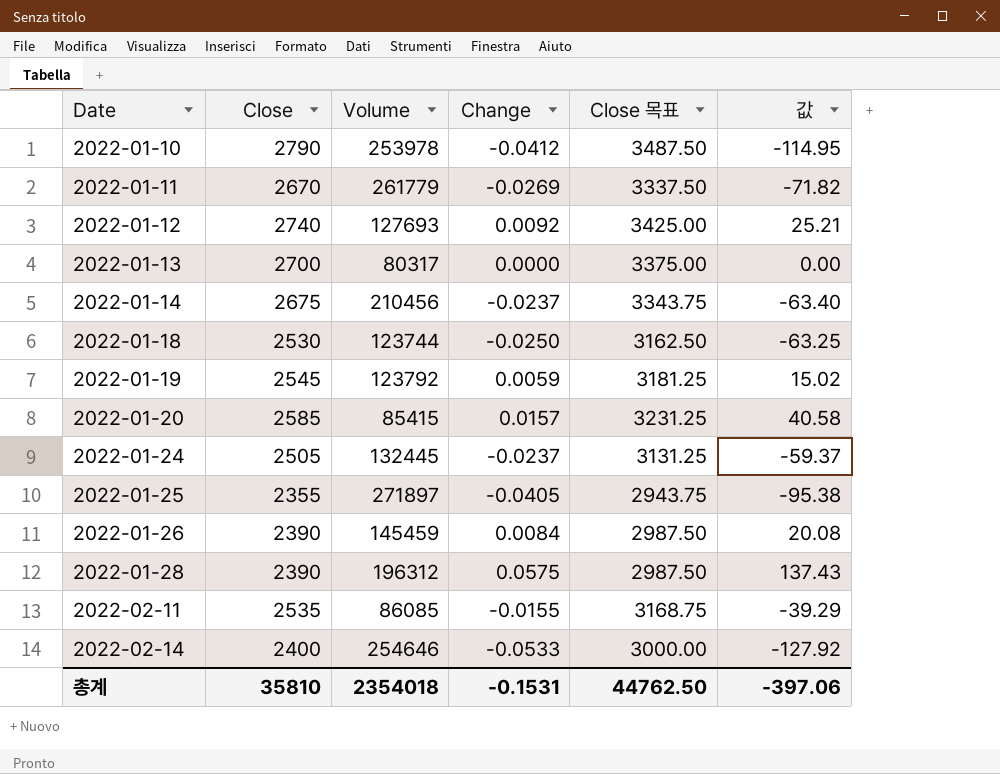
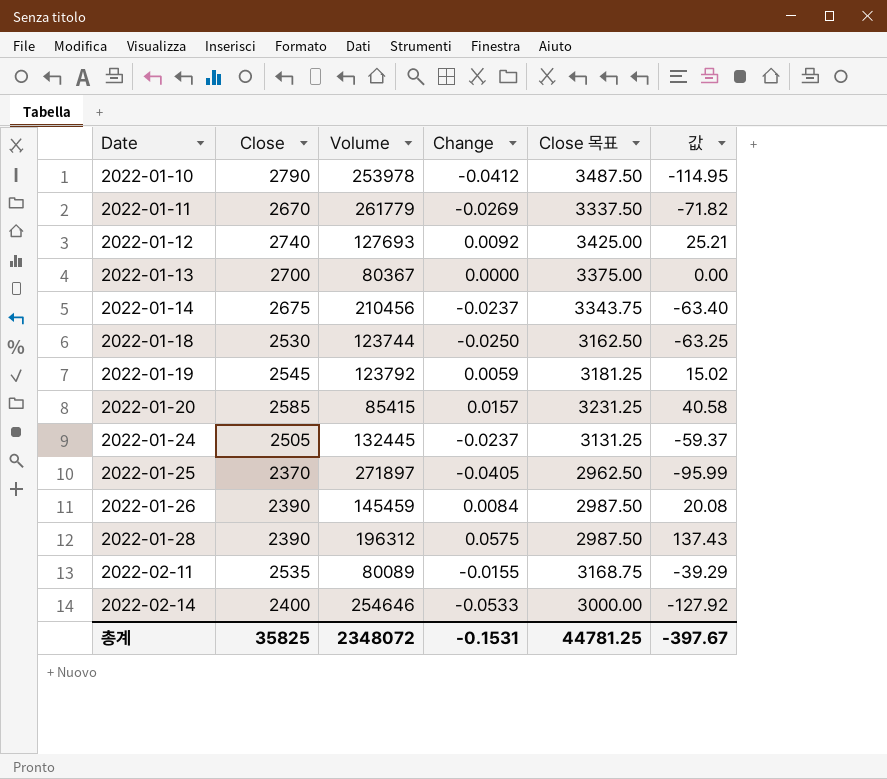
2022-01-13 | Volume: 80317 -> 80367
2022-01-25 | Close: 2355 -> 2370
2022-01-25 | Close 목표: 2943.75 -> 2962.50
2022-01-25 | 값: -95.38 -> -95.99
2022-02-11 | Volume: 86085 -> 80089
총계 | Close: 35810 -> 35825
총계 | Volume: 2354018 -> 2348072
총계 | Close 목표: 44762.50 -> 44781.25
총계 | 값: -397.06 -> -397.67

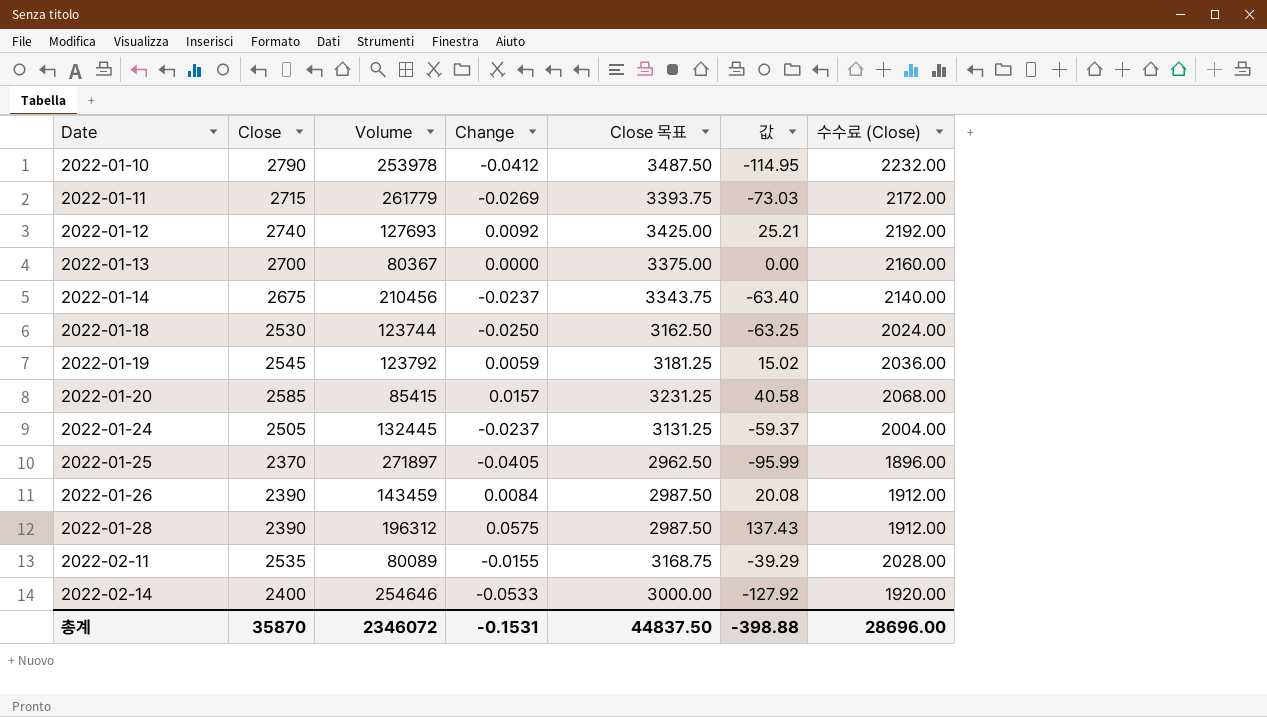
column 수수료 (Close) | formula: none -> [Close] * 0.8
2022-01-11 | Close: 2670 -> 2715
2022-01-11 | Close 목표: 3337.50 -> 3393.75
2022-01-11 | 값: -71.82 -> -73.03
2022-01-26 | Volume: 145459 -> 143459
총계 | Close: 35825 -> 35870
총계 | Volume: 2348072 -> 2346072
총계 | Close 목표: 44781.25 -> 44837.50
총계 | 값: -397.67 -> -398.88

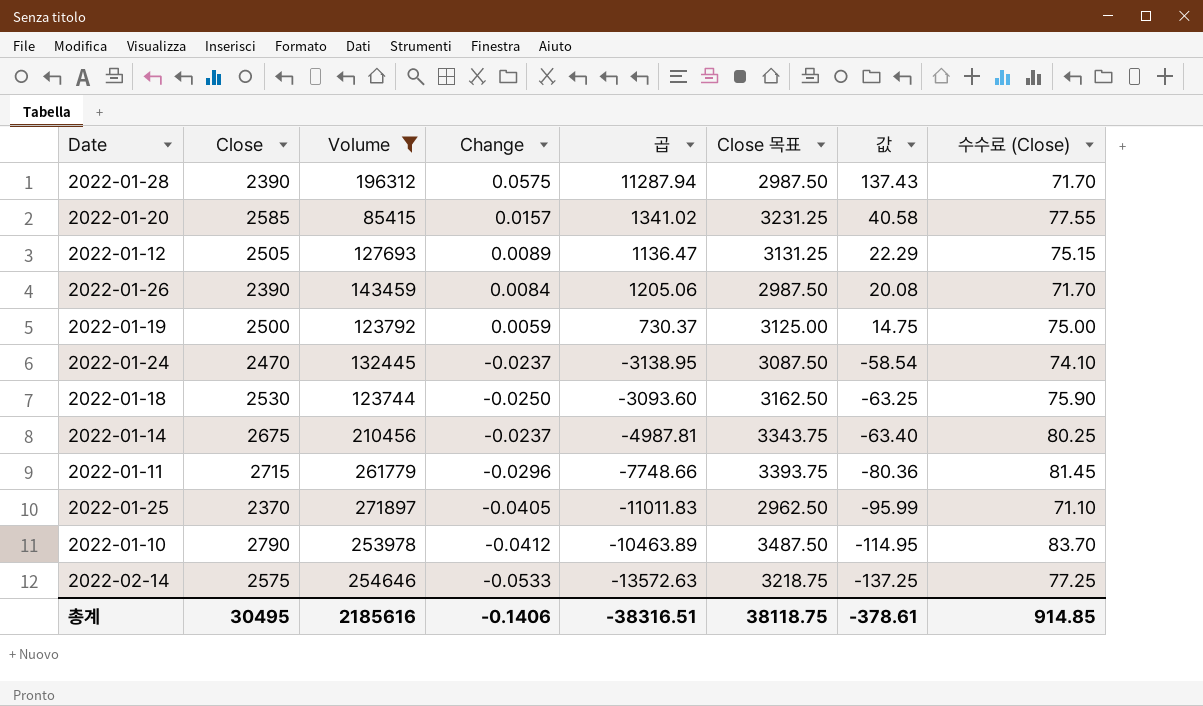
filter: none -> Volume >= 85415
row order: Date ascending -> 값 descending
column 곱 | formula: none -> [Volume] * [Change]
column 수수료 (Close) | formula: [Close] * 0.8 -> [Close] * 0.03
2022-01-12 | Close: 2740 -> 2505
2022-01-12 | Change: 0.0092 -> 0.0089
2022-01-12 | Close 목표: 3425.00 -> 3131.25
2022-01-12 | 값: 25.21 -> 22.29
2022-01-19 | Close: 2545 -> 2500
2022-01-19 | Close 목표: 3181.25 -> 3125.00
2022-01-19 | 값: 15.02 -> 14.75
2022-01-24 | Close: 2505 -> 2470
2022-01-24 | Close 목표: 3131.25 -> 3087.50
2022-01-24 | 값: -59.37 -> -58.54
2022-01-11 | Change: -0.0269 -> -0.0296
2022-01-11 | 값: -73.03 -> -80.36
2022-02-14 | Close: 2400 -> 2575
2022-02-14 | Close 목표: 3000.00 -> 3218.75
2022-02-14 | 값: -127.92 -> -137.25
총계 | Close: 35870 -> 30495
총계 | Volume: 2346072 -> 2185616
총계 | Change: -0.1531 -> -0.1406
총계 | Close 목표: 44837.50 -> 38118.75
총계 | 값: -398.88 -> -378.61
총계 | 수수료 (Close): 28696.00 -> 914.85

